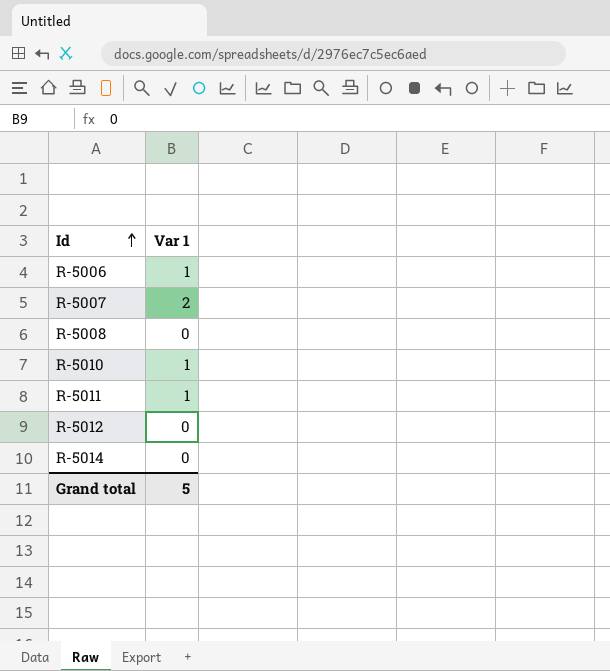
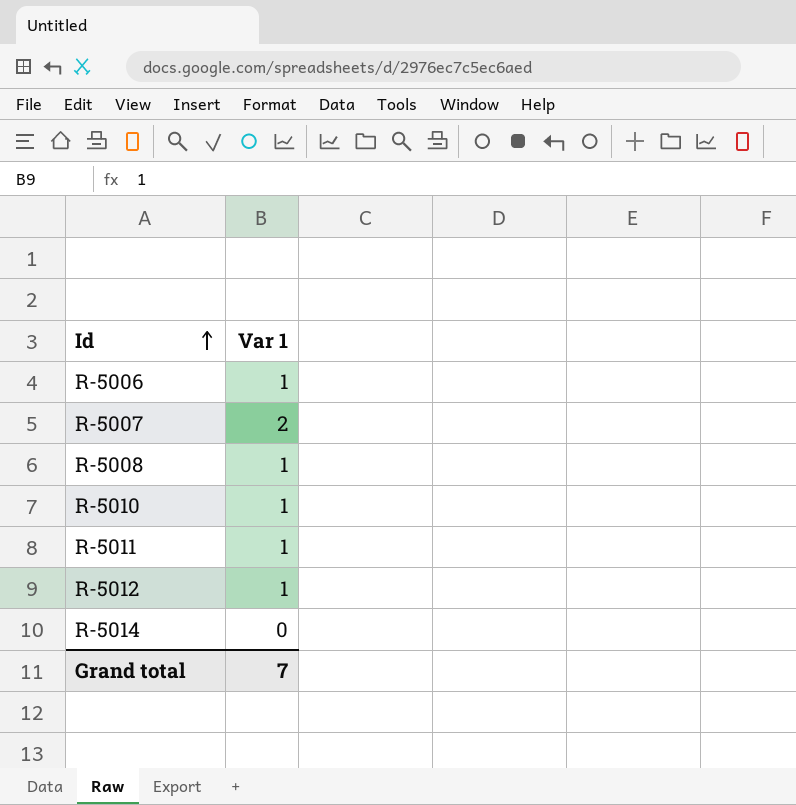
R-5008 | Var 1: 0 -> 1
R-5012 | Var 1: 0 -> 1
Grand total | Var 1: 5 -> 7

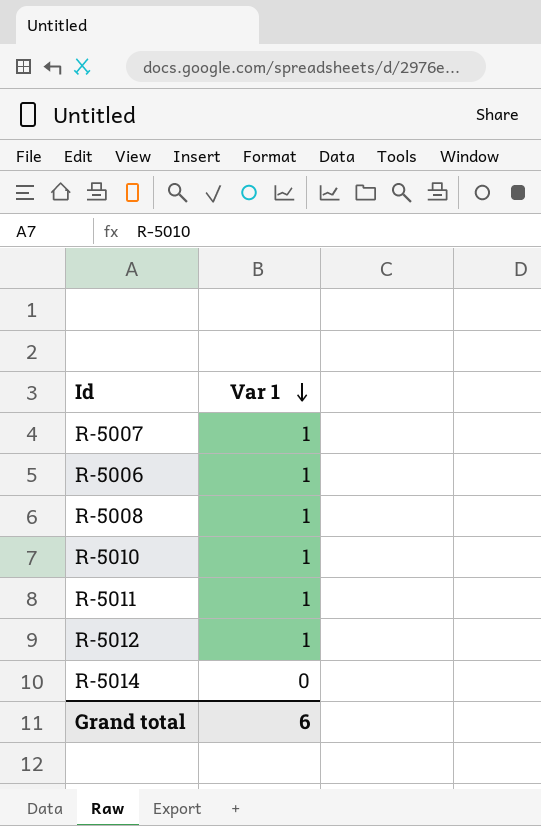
row order: Id ascending -> Var 1 descending
R-5007 | Var 1: 2 -> 1
Grand total | Var 1: 7 -> 6

